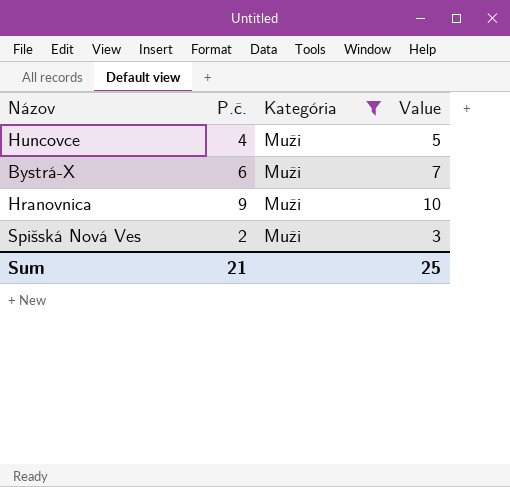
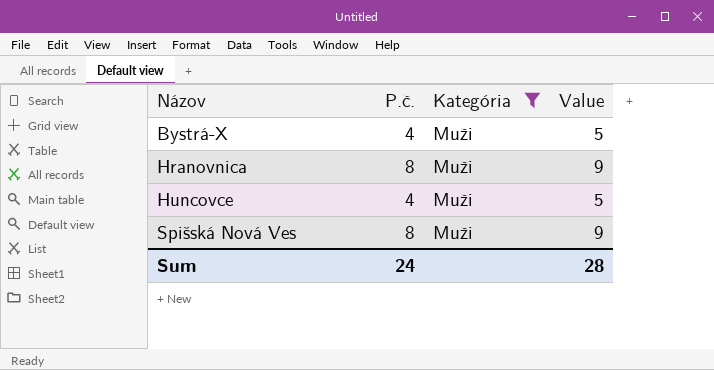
row order: none -> Názov ascending
Bystrá-X | P.č.: 6 -> 4
Bystrá-X | Value: 7 -> 5
Hranovnica | P.č.: 9 -> 8
Hranovnica | Value: 10 -> 9
Spišská Nová Ves | P.č.: 2 -> 8
Spišská Nová Ves | Value: 3 -> 9
Sum | P.č.: 21 -> 24
Sum | Value: 25 -> 28

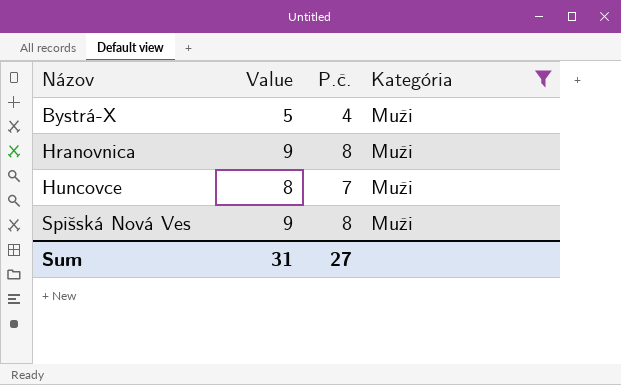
column Value | position: 4 -> 2
Huncovce | Value: 5 -> 8
Huncovce | P.č.: 4 -> 7
Sum | Value: 28 -> 31
Sum | P.č.: 24 -> 27

